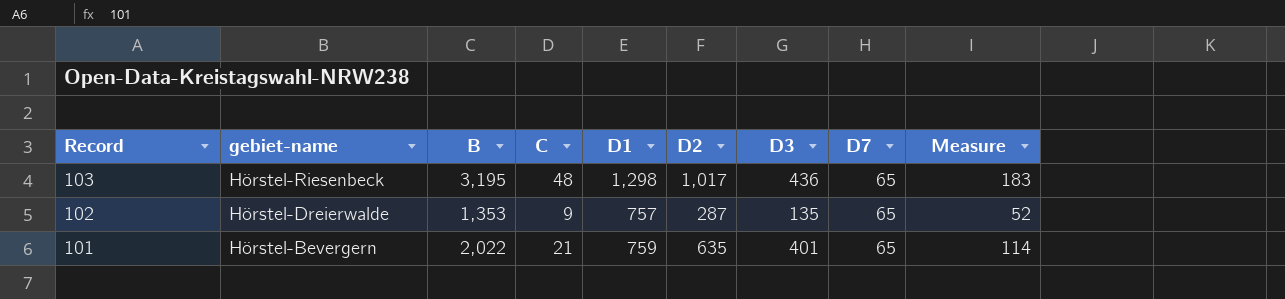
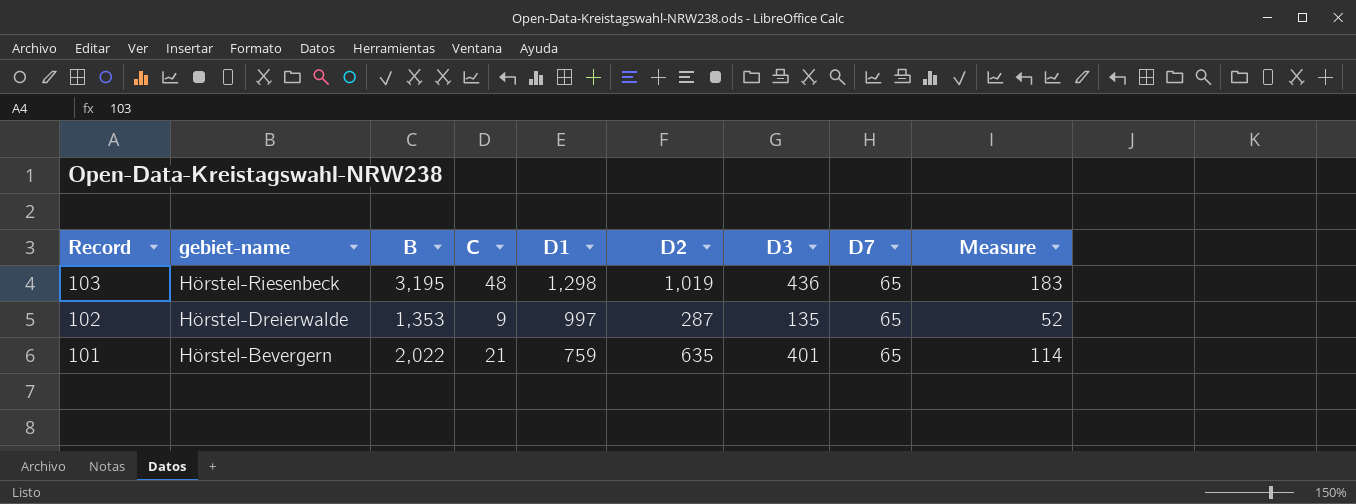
103 | D2: 1,017 -> 1,019
102 | D1: 757 -> 997

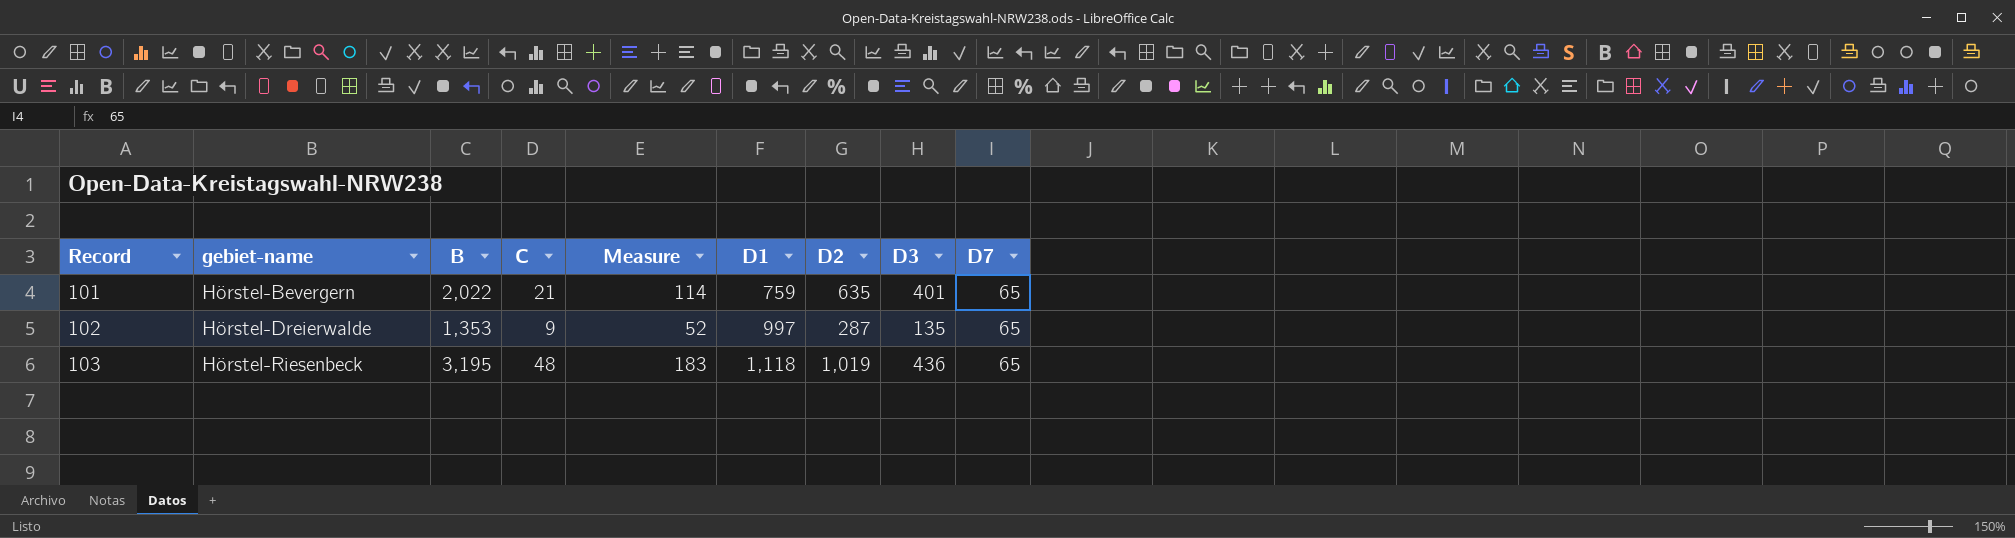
row order: Record descending -> Record ascending
column Measure | position: 9 -> 5
103 | D1: 1,298 -> 1,118

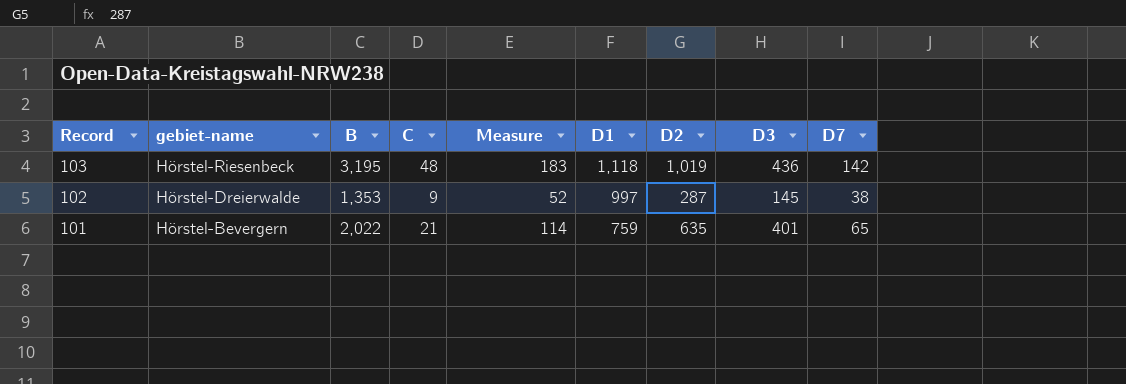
row order: Record ascending -> Record descending
103 | D7: 65 -> 142
102 | D3: 135 -> 145
102 | D7: 65 -> 38

